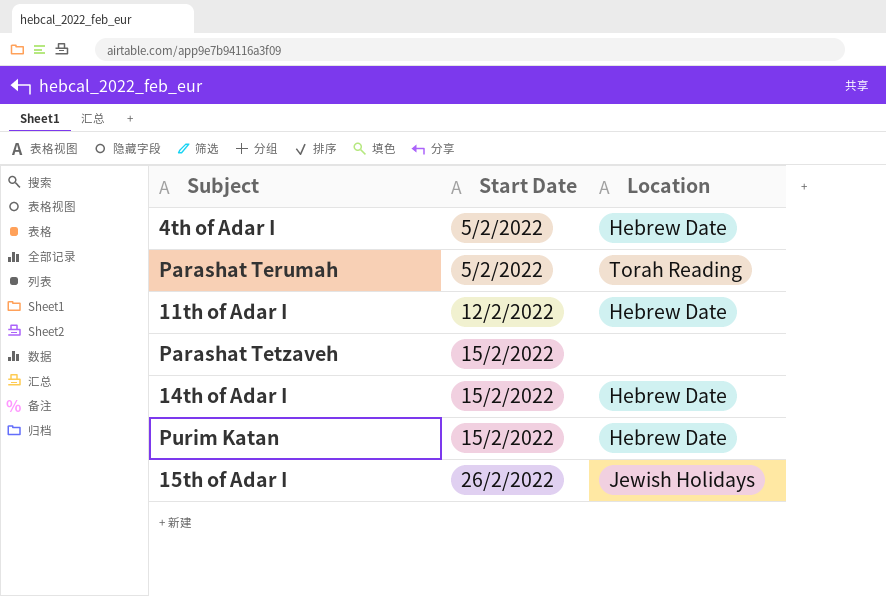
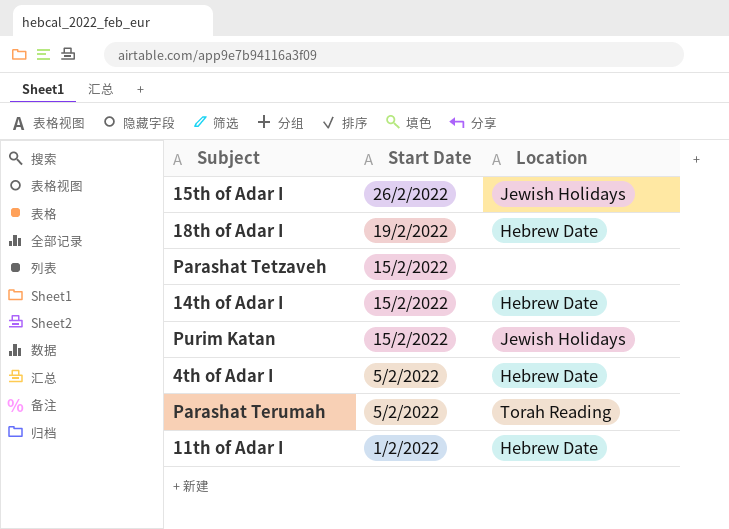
row order: Start Date ascending -> Start Date descending
row 18th of Adar I: none -> 19/2/2022 | Hebrew Date
Purim Katan | Location: Hebrew Date -> Jewish Holidays
11th of Adar I | Start Date: 12/2/2022 -> 1/2/2022

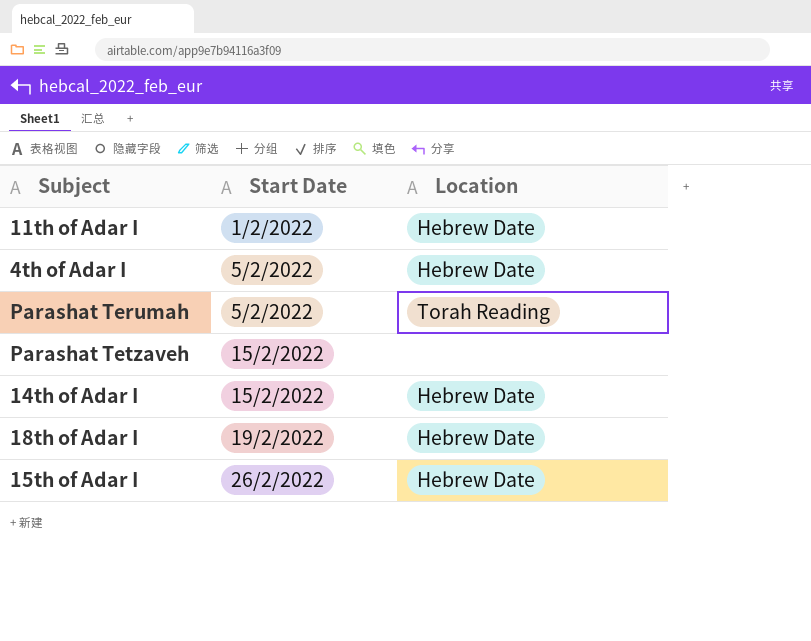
row order: Start Date descending -> Start Date ascending
row Purim Katan: 15/2/2022 | Jewish Holidays -> none
15th of Adar I | Location: Jewish Holidays -> Hebrew Date

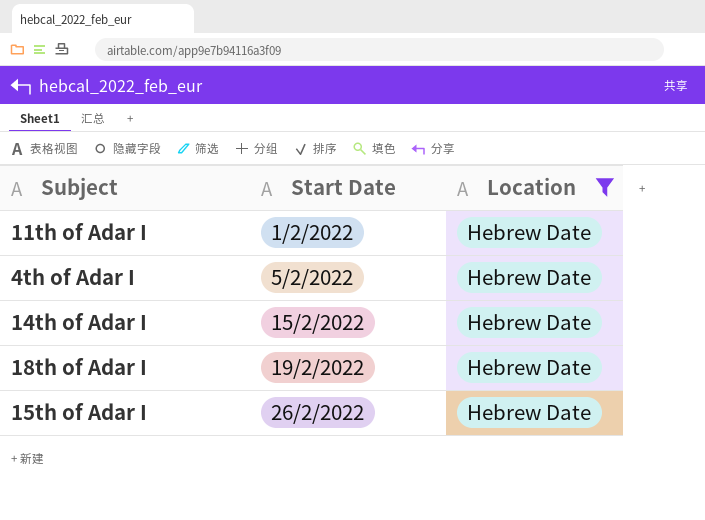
filter: none -> Location = Hebrew Date

